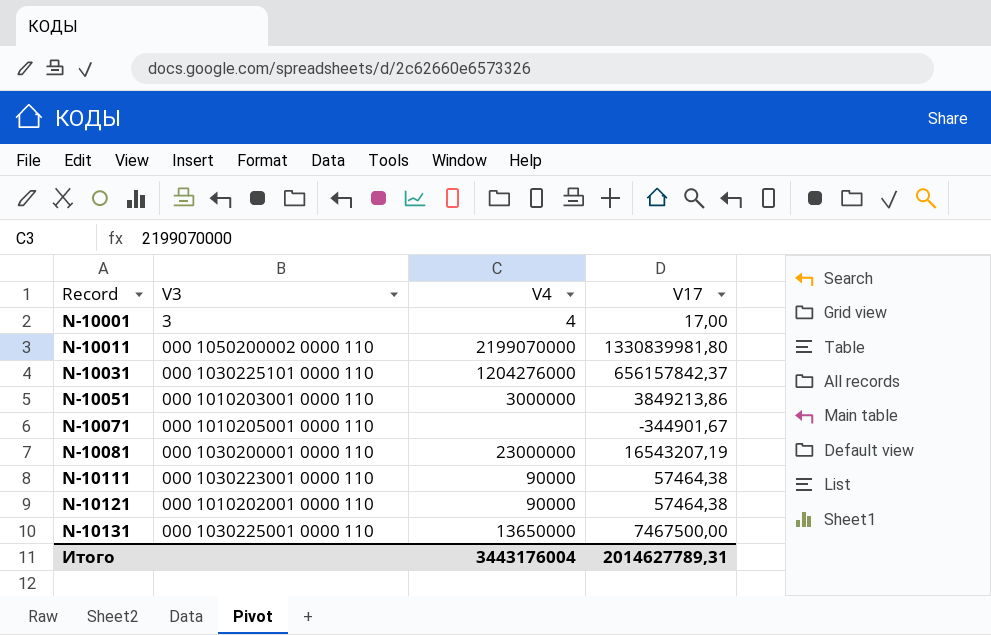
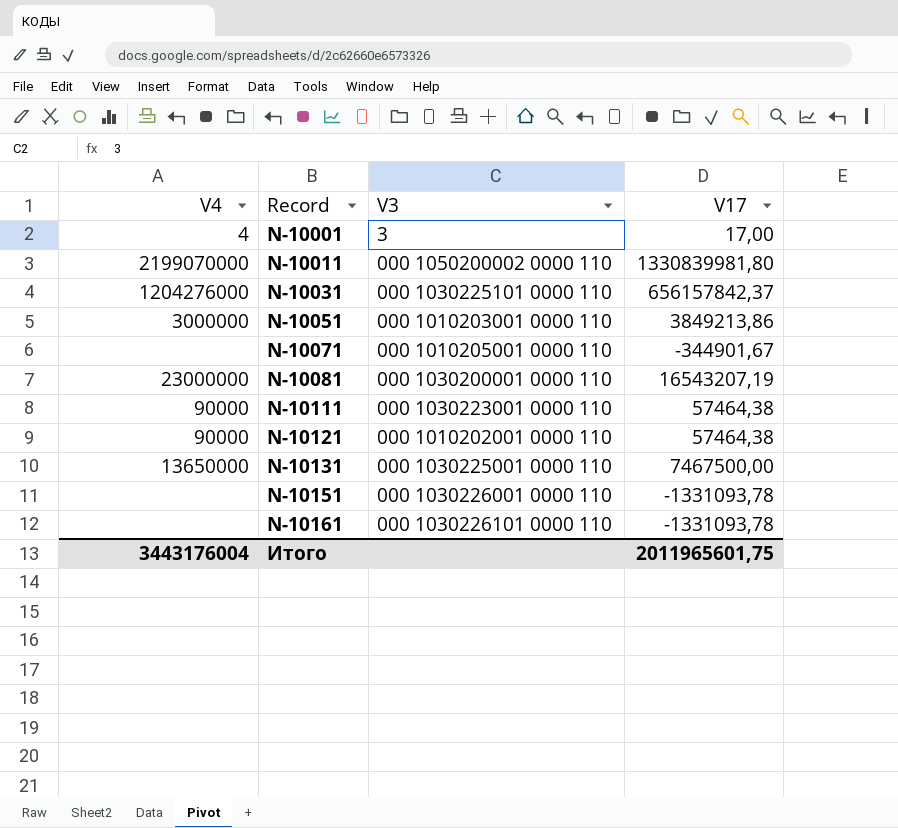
column V4 | position: 3 -> 1
row N-10151: none -> none | 000 1030226001 0000 110 | -1331093,78
row N-10161: none -> none | 000 1030226101 0000 110 | -1331093,78
Итого | V17: 2014627789,31 -> 2011965601,75

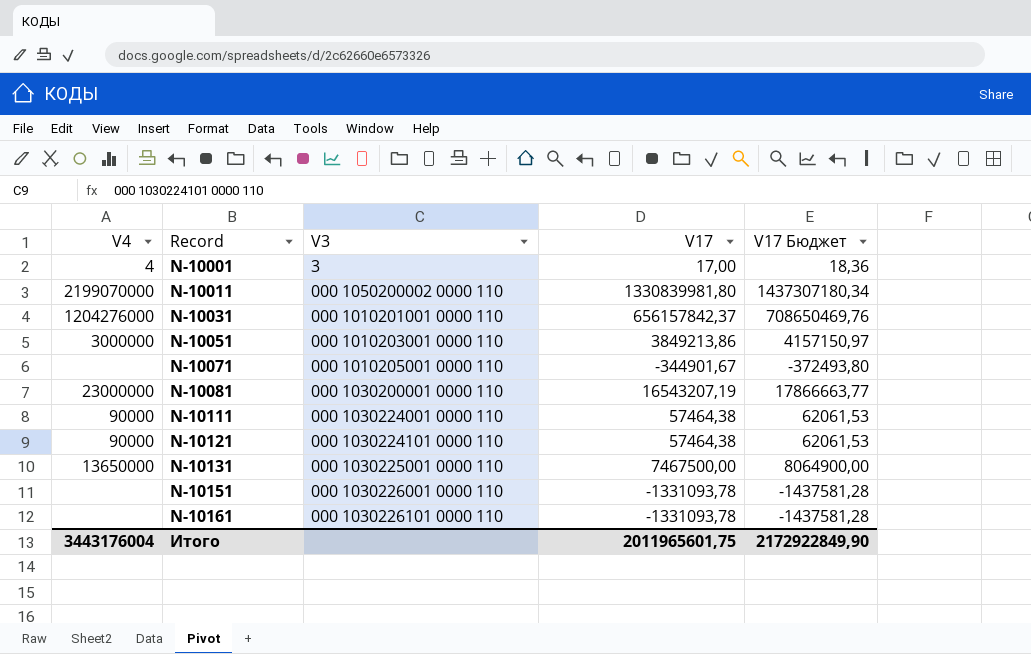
column V17 Бюджет | formula: none -> [V17] * 1,08
N-10031 | V3: 000 1030225101 0000 110 -> 000 1010201001 0000 110
N-10111 | V3: 000 1030223001 0000 110 -> 000 1030224001 0000 110
N-10121 | V3: 000 1010202001 0000 110 -> 000 1030224101 0000 110

